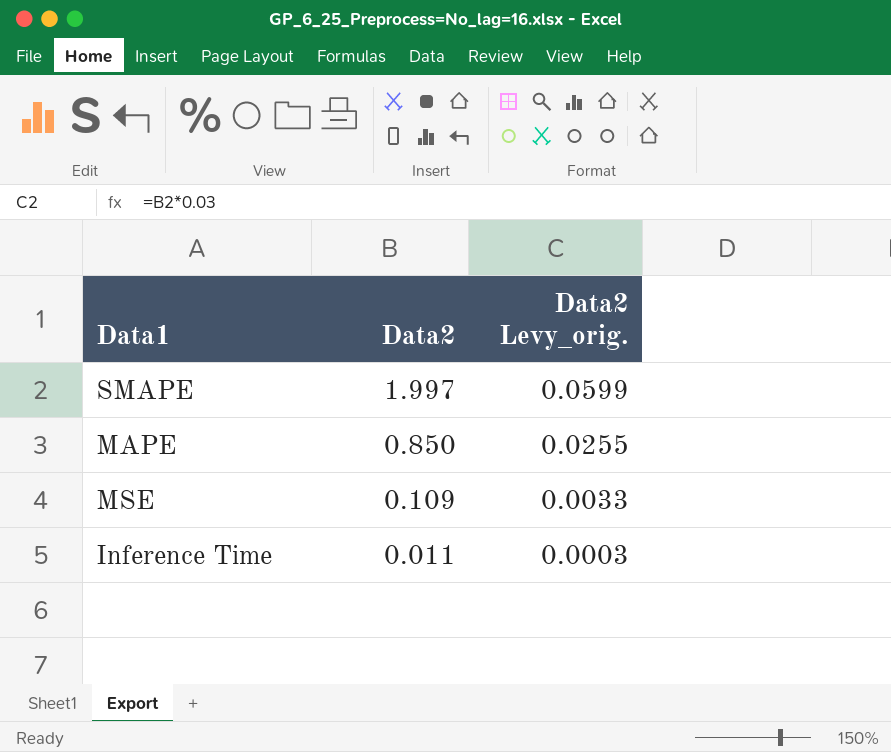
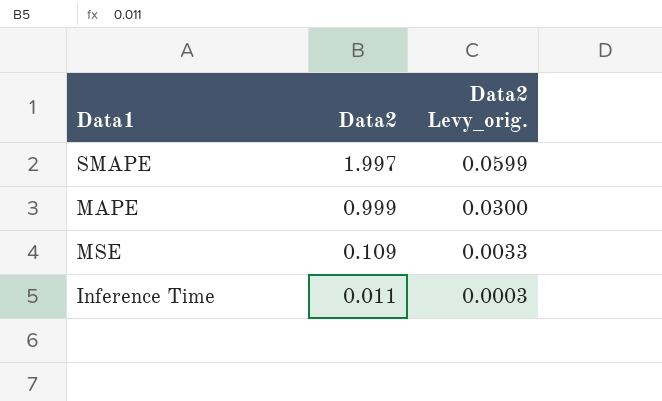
MAPE | Data2: 0.850 -> 0.999
MAPE | Data2 Levy_orig.: 0.0255 -> 0.0300

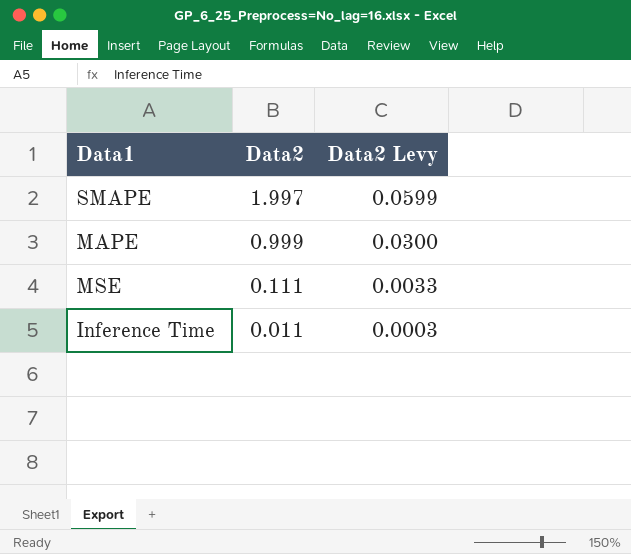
column name: Data2 Levy_orig. -> Data2 Levy
MSE | Data2: 0.109 -> 0.111

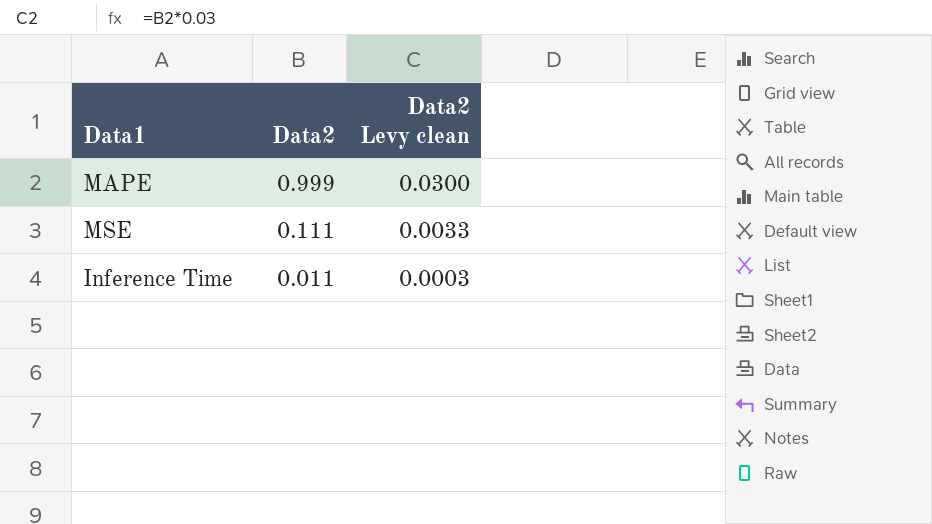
column name: Data2 Levy -> Data2 Levy clean
row SMAPE: 1.997 | 0.0599 -> none

